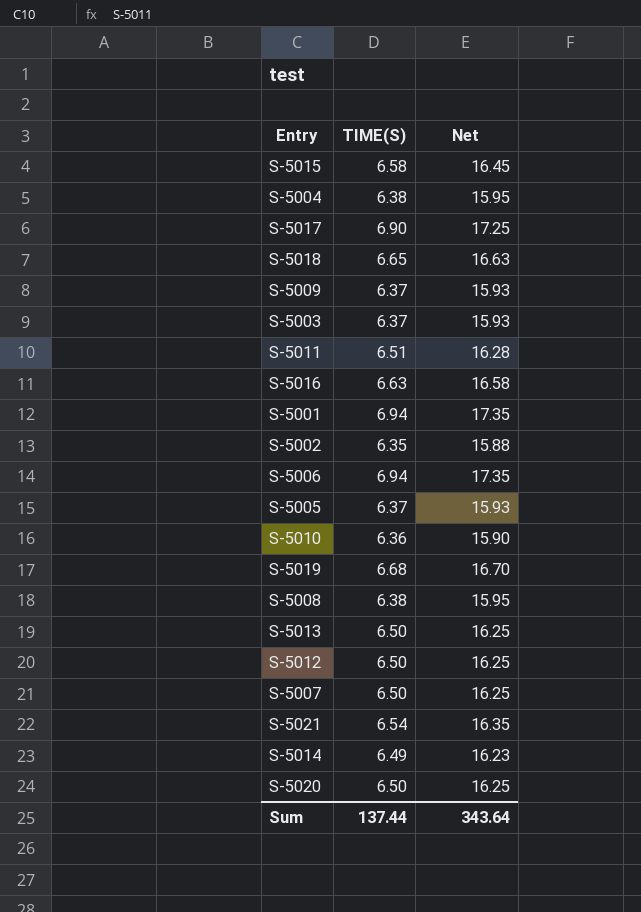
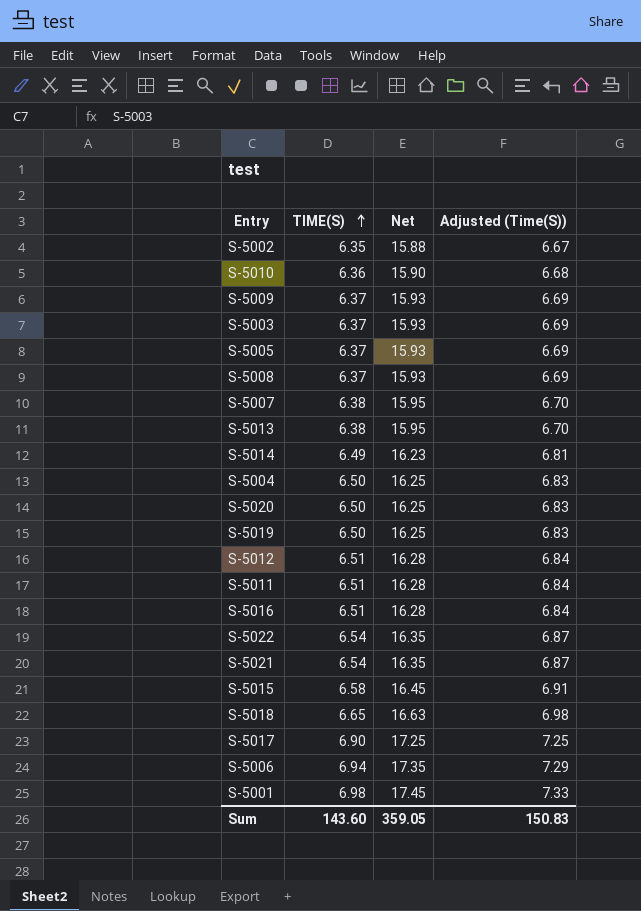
row order: none -> TIME(S) ascending
column Adjusted (Time(S)) | formula: none -> [TIME(S)] * 1.05
S-5008 | TIME(S): 6.38 -> 6.37
S-5008 | Net: 15.95 -> 15.93
S-5007 | TIME(S): 6.50 -> 6.38
S-5007 | Net: 16.25 -> 15.95
S-5013 | TIME(S): 6.50 -> 6.38
S-5013 | Net: 16.25 -> 15.95
S-5004 | TIME(S): 6.38 -> 6.50
S-5004 | Net: 15.95 -> 16.25
S-5019 | TIME(S): 6.68 -> 6.50
S-5019 | Net: 16.70 -> 16.25
S-5012 | TIME(S): 6.50 -> 6.51
S-5012 | Net: 16.25 -> 16.28
S-5016 | TIME(S): 6.63 -> 6.51
S-5016 | Net: 16.58 -> 16.28
row S-5022: none -> 6.54 | 16.35 | 6.87
S-5001 | TIME(S): 6.94 -> 6.98
S-5001 | Net: 17.35 -> 17.45
Sum | TIME(S): 137.44 -> 143.60
Sum | Net: 343.64 -> 359.05

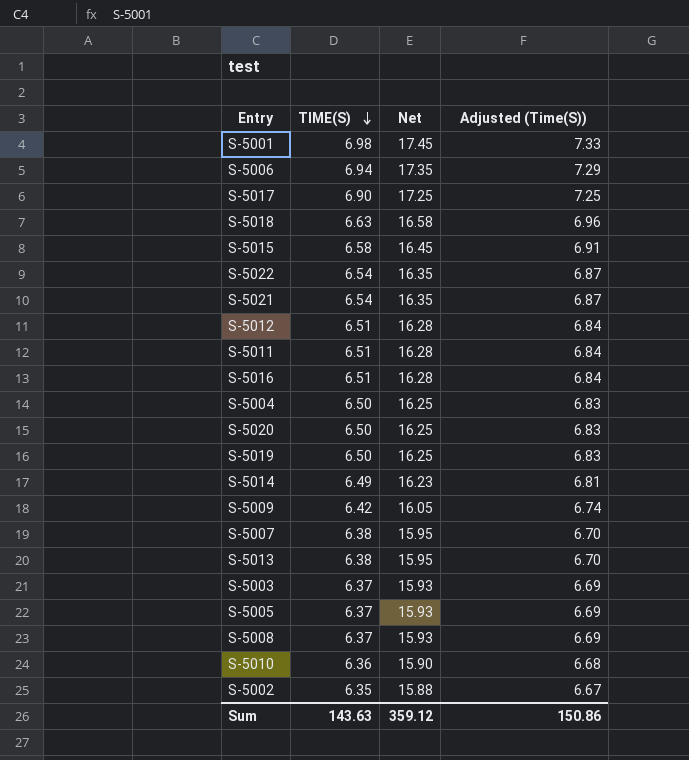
row order: TIME(S) ascending -> TIME(S) descending
S-5018 | TIME(S): 6.65 -> 6.63
S-5018 | Net: 16.63 -> 16.58
S-5018 | Adjusted (Time(S)): 6.98 -> 6.96
S-5009 | TIME(S): 6.37 -> 6.42
S-5009 | Net: 15.93 -> 16.05
S-5009 | Adjusted (Time(S)): 6.69 -> 6.74
Sum | TIME(S): 143.60 -> 143.63
Sum | Net: 359.05 -> 359.12
Sum | Adjusted (Time(S)): 150.83 -> 150.86

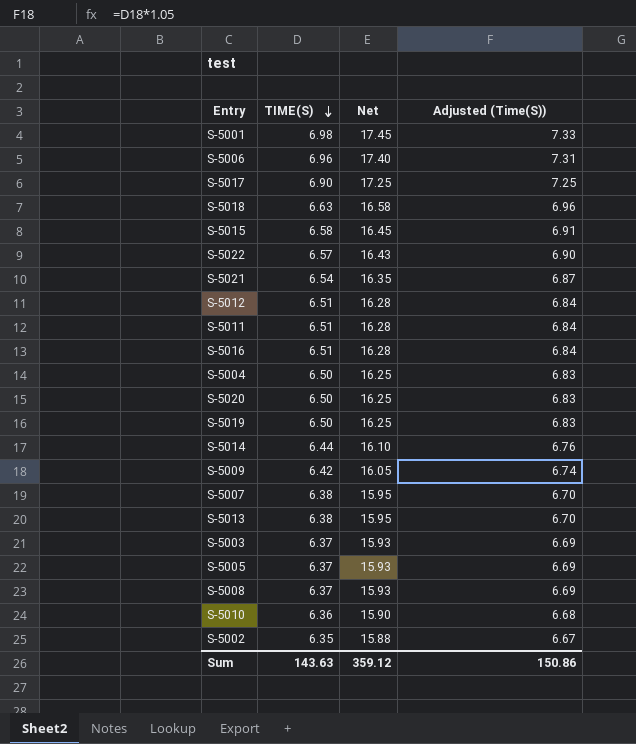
S-5006 | TIME(S): 6.94 -> 6.96
S-5006 | Net: 17.35 -> 17.40
S-5006 | Adjusted (Time(S)): 7.29 -> 7.31
S-5022 | TIME(S): 6.54 -> 6.57
S-5022 | Net: 16.35 -> 16.43
S-5022 | Adjusted (Time(S)): 6.87 -> 6.90
S-5014 | TIME(S): 6.49 -> 6.44
S-5014 | Net: 16.23 -> 16.10
S-5014 | Adjusted (Time(S)): 6.81 -> 6.76

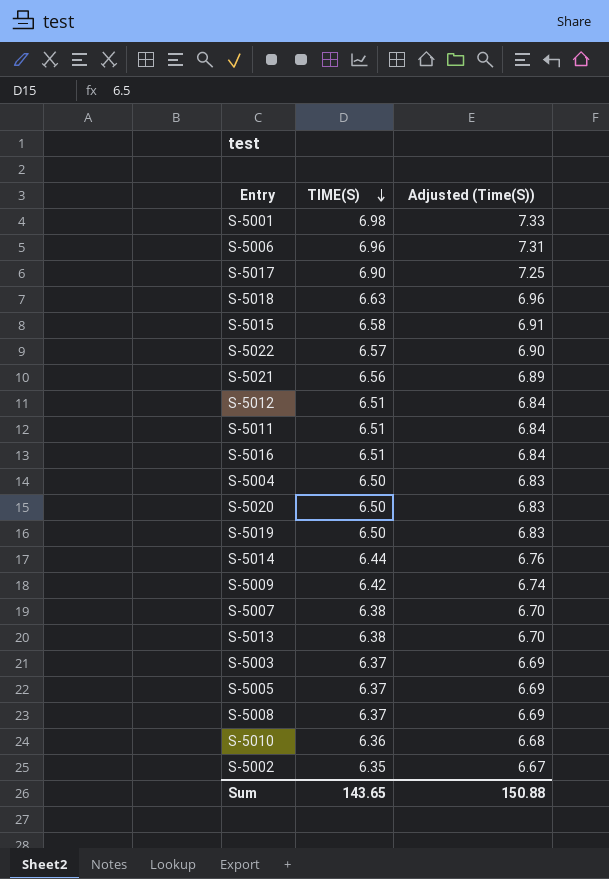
column Net | formula: [TIME(S)] * 2.5 -> none
S-5021 | TIME(S): 6.54 -> 6.56
S-5021 | Adjusted (Time(S)): 6.87 -> 6.89
Sum | TIME(S): 143.63 -> 143.65
Sum | Adjusted (Time(S)): 150.86 -> 150.88

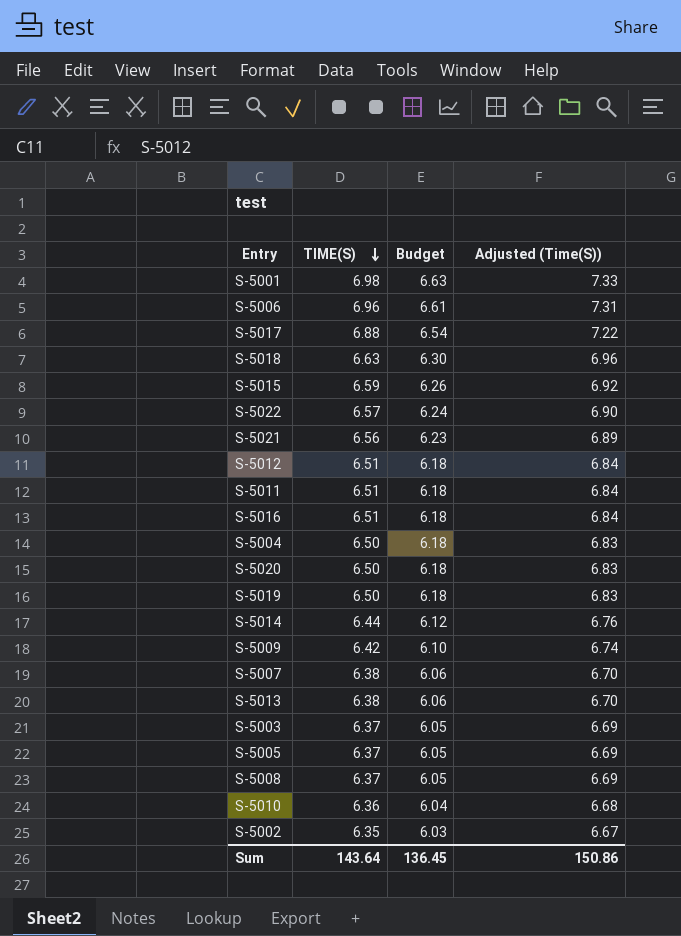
column Budget | formula: none -> [TIME(S)] * 0.95
S-5017 | TIME(S): 6.90 -> 6.88
S-5017 | Adjusted (Time(S)): 7.25 -> 7.22
S-5015 | TIME(S): 6.58 -> 6.59
S-5015 | Adjusted (Time(S)): 6.91 -> 6.92
Sum | TIME(S): 143.65 -> 143.64
Sum | Adjusted (Time(S)): 150.88 -> 150.86

